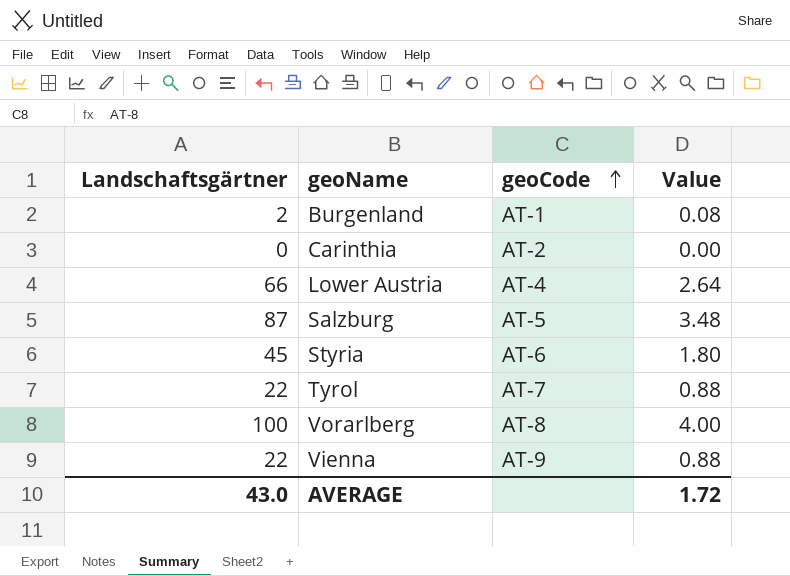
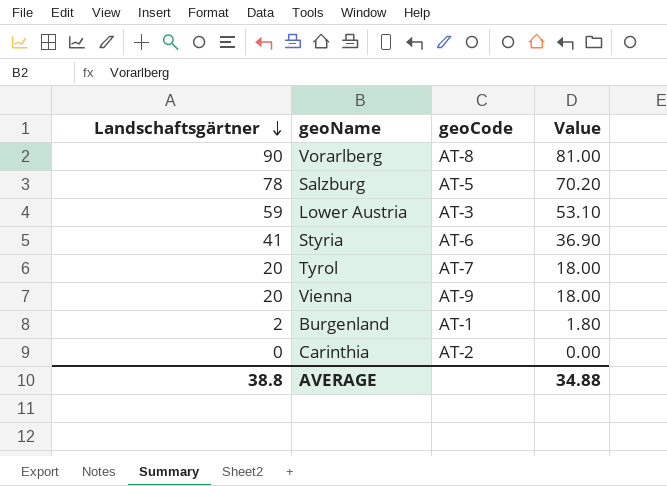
row order: geoCode ascending -> Landschaftsgärtner descending
column Value | formula: [Landschaftsgärtner] * 0.04 -> [Landschaftsgärtner] * 0.9
Vorarlberg | Landschaftsgärtner: 100 -> 90
Salzburg | Landschaftsgärtner: 87 -> 78
Lower Austria | Landschaftsgärtner: 66 -> 59
Lower Austria | geoCode: AT-4 -> AT-3
Styria | Landschaftsgärtner: 45 -> 41
Tyrol | Landschaftsgärtner: 22 -> 20
Vienna | Landschaftsgärtner: 22 -> 20
AVERAGE | Landschaftsgärtner: 43.0 -> 38.8
AVERAGE | Value: 1.72 -> 34.88

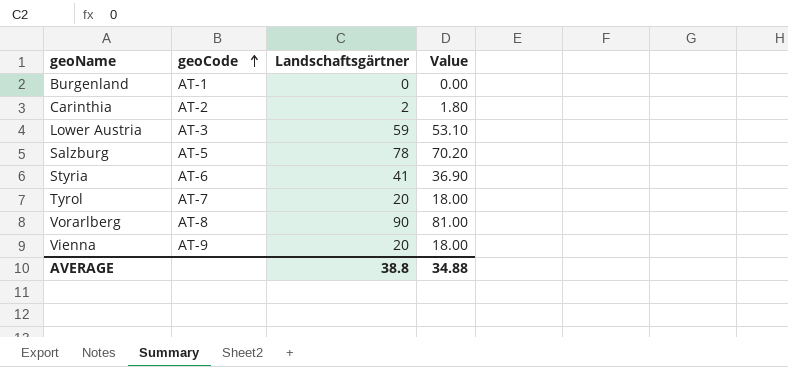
row order: Landschaftsgärtner descending -> geoCode ascending
column Landschaftsgärtner | position: 1 -> 3
Burgenland | Landschaftsgärtner: 2 -> 0
Burgenland | Value: 1.80 -> 0.00
Carinthia | Landschaftsgärtner: 0 -> 2
Carinthia | Value: 0.00 -> 1.80

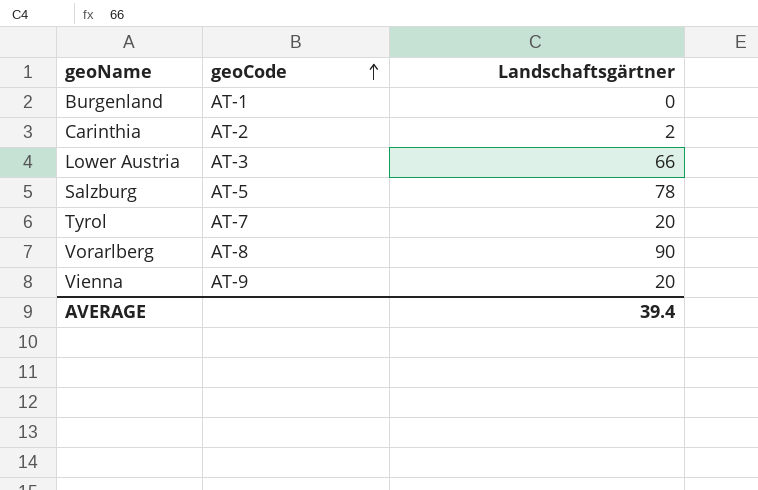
column Value | formula: [Landschaftsgärtner] * 0.9 -> none
row Styria: AT-6 | 41 | 36.90 -> none
Lower Austria | Landschaftsgärtner: 59 -> 66
AVERAGE | Landschaftsgärtner: 38.8 -> 39.4

